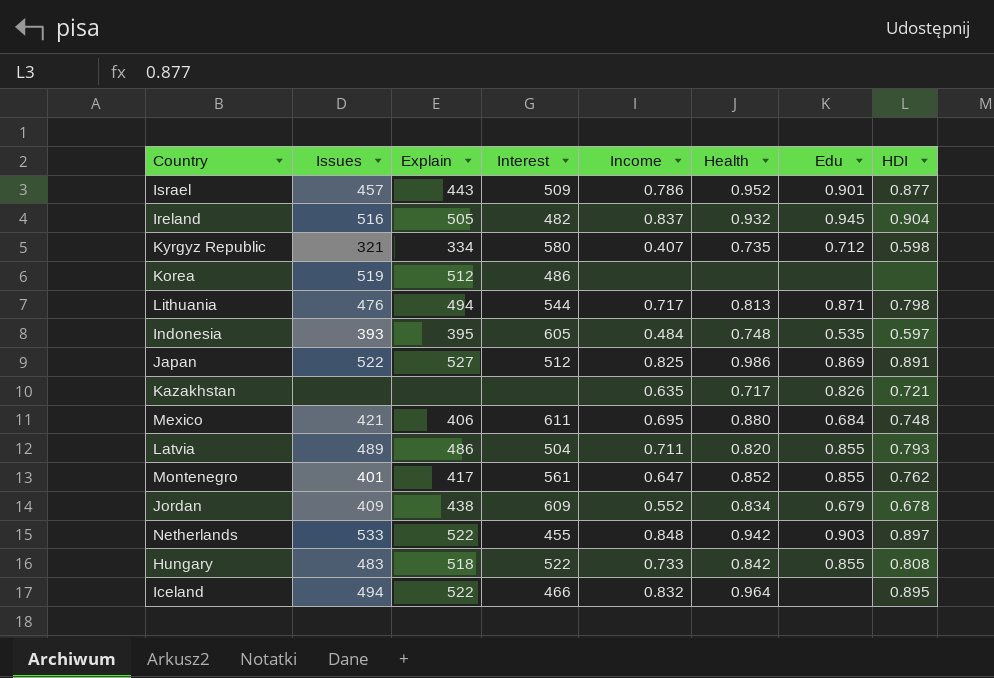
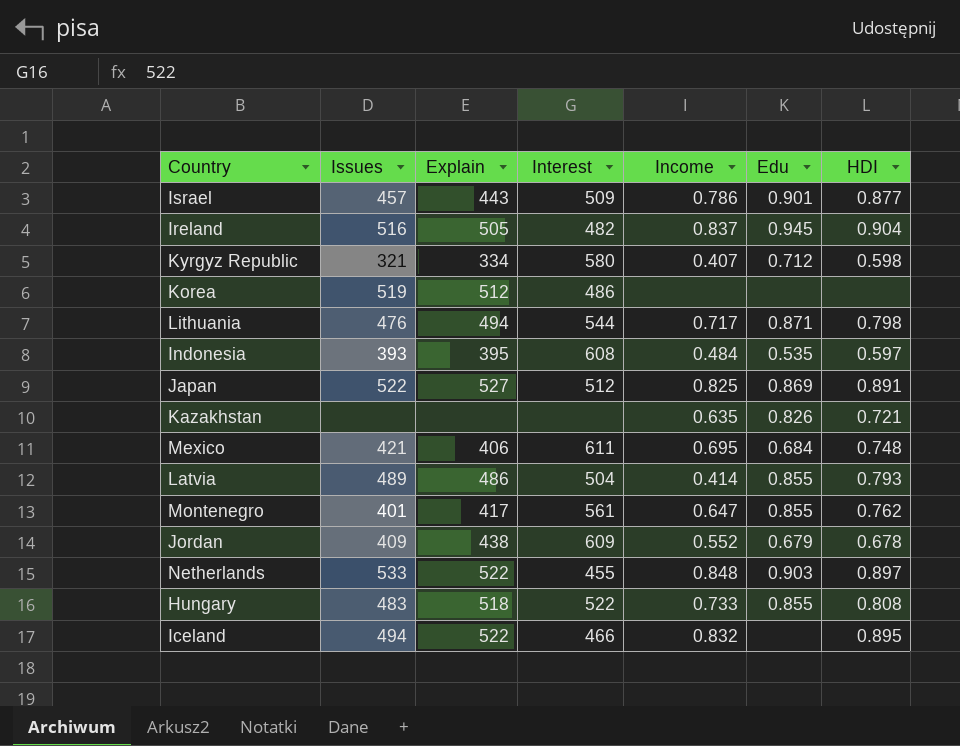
column Health | position: 6 -> none
Indonesia | Interest: 605 -> 608
Latvia | Income: 0.711 -> 0.414

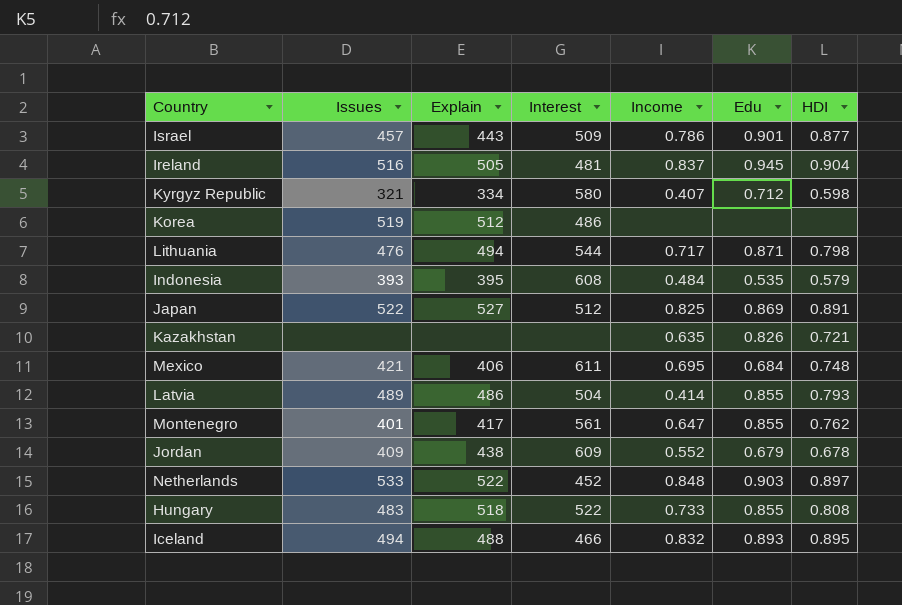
Ireland | Interest: 482 -> 481
Indonesia | HDI: 0.597 -> 0.579
Netherlands | Interest: 455 -> 452
Iceland | Explain: 522 -> 488
Iceland | Edu: none -> 0.893

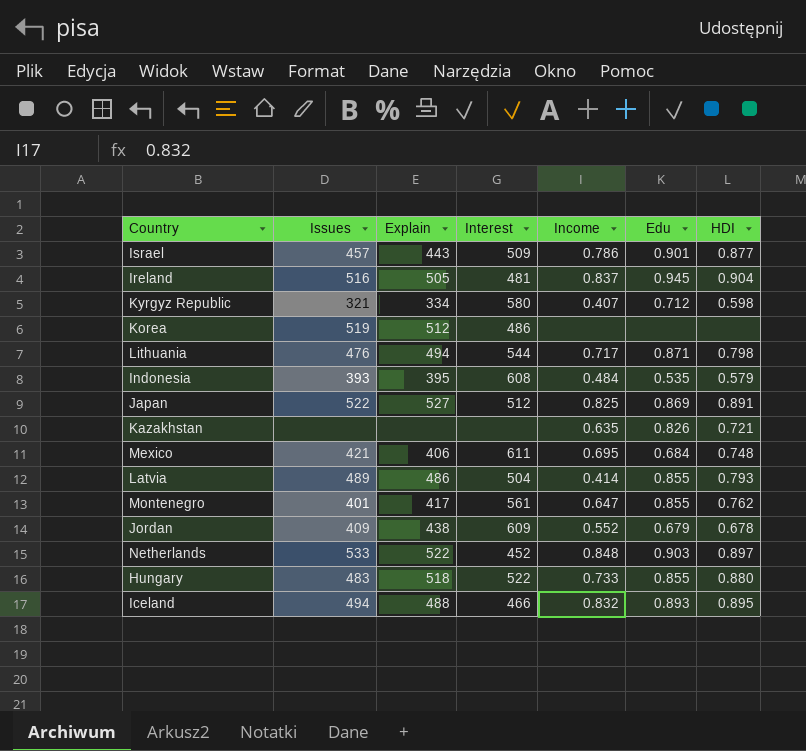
Hungary | HDI: 0.808 -> 0.880

